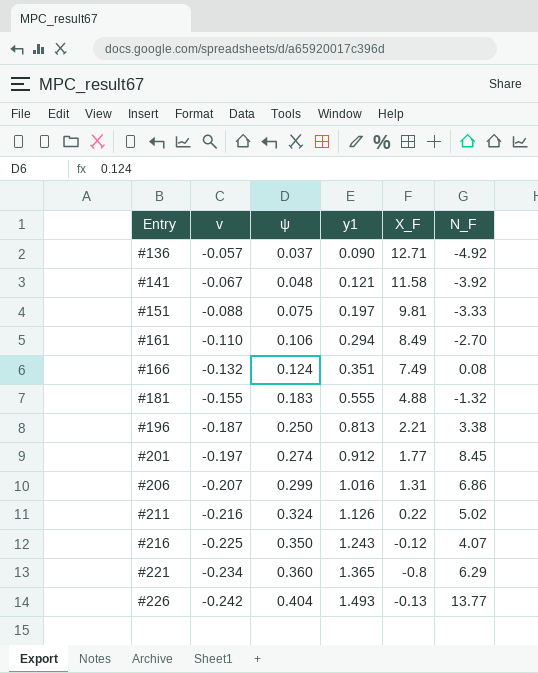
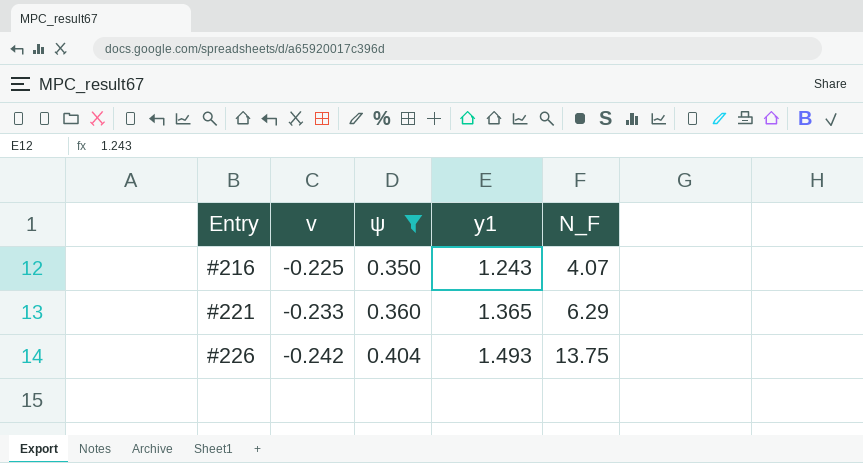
filter: none -> ψ >= 0.350
column X_F | position: 5 -> none
#221 | v: -0.234 -> -0.233
#226 | N_F: 13.77 -> 13.75

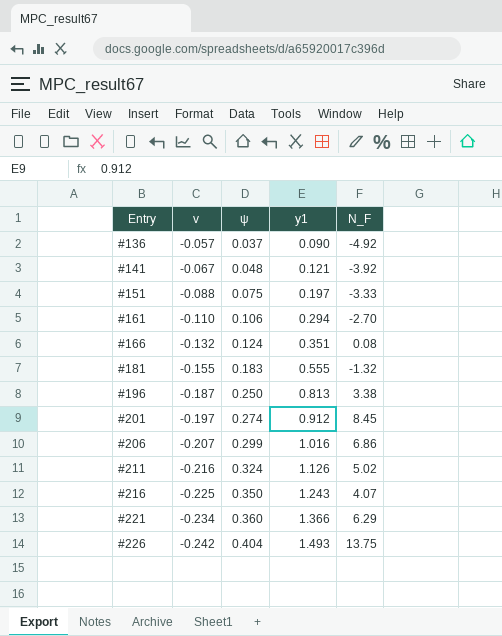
filter: ψ >= 0.350 -> none
#221 | v: -0.233 -> -0.234
#221 | y1: 1.365 -> 1.366

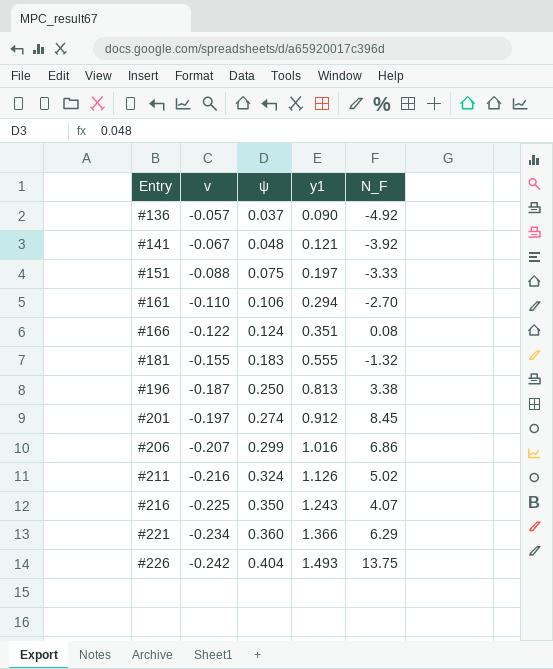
#166 | v: -0.132 -> -0.122

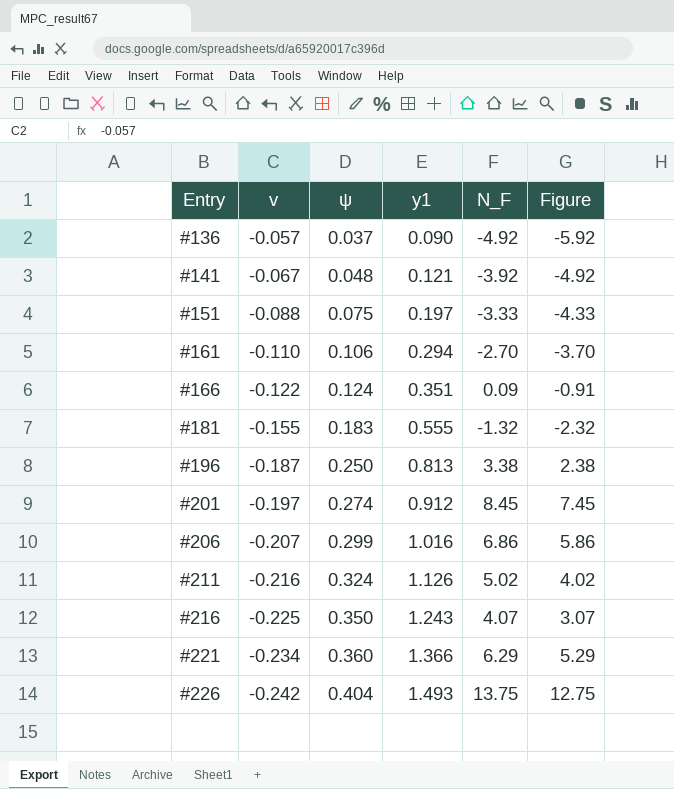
column Figure | formula: none -> [N_F] - 1
#166 | N_F: 0.08 -> 0.09

